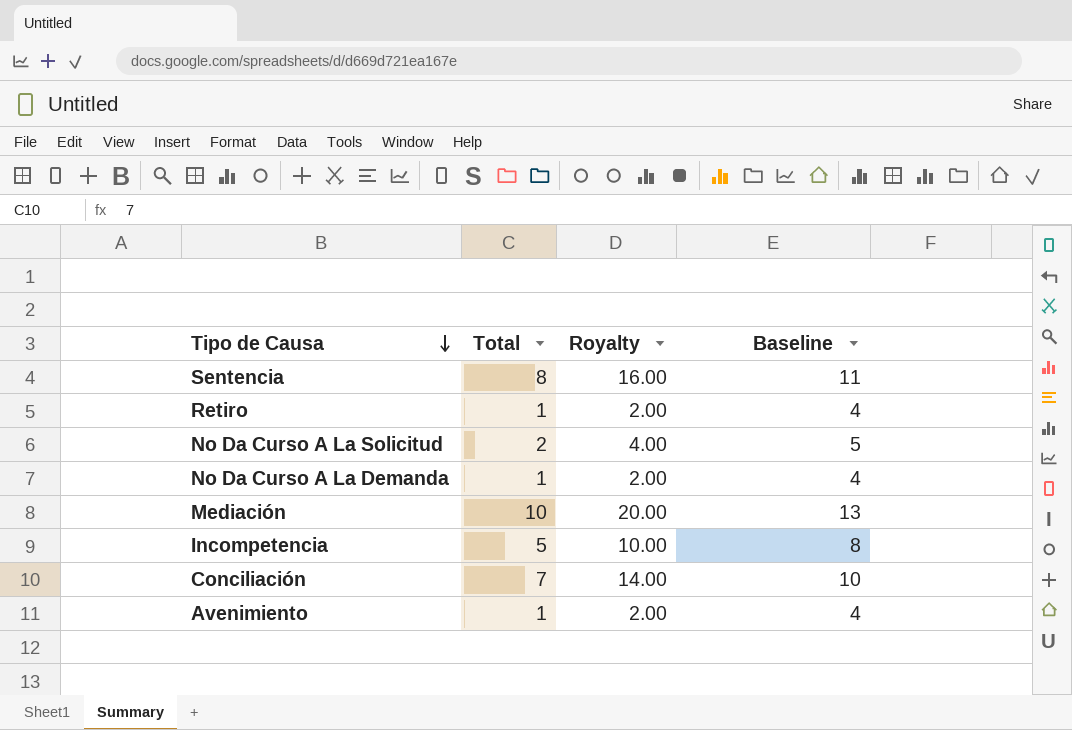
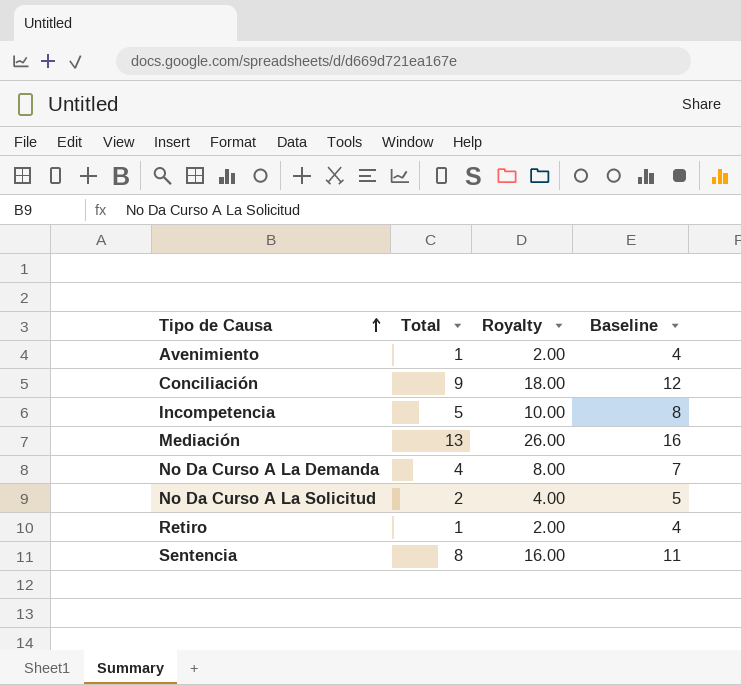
row order: Tipo de Causa descending -> Tipo de Causa ascending
Conciliación | Total: 7 -> 9
Conciliación | Royalty: 14.00 -> 18.00
Conciliación | Baseline: 10 -> 12
Mediación | Total: 10 -> 13
Mediación | Royalty: 20.00 -> 26.00
Mediación | Baseline: 13 -> 16
No Da Curso A La Demanda | Total: 1 -> 4
No Da Curso A La Demanda | Royalty: 2.00 -> 8.00
No Da Curso A La Demanda | Baseline: 4 -> 7

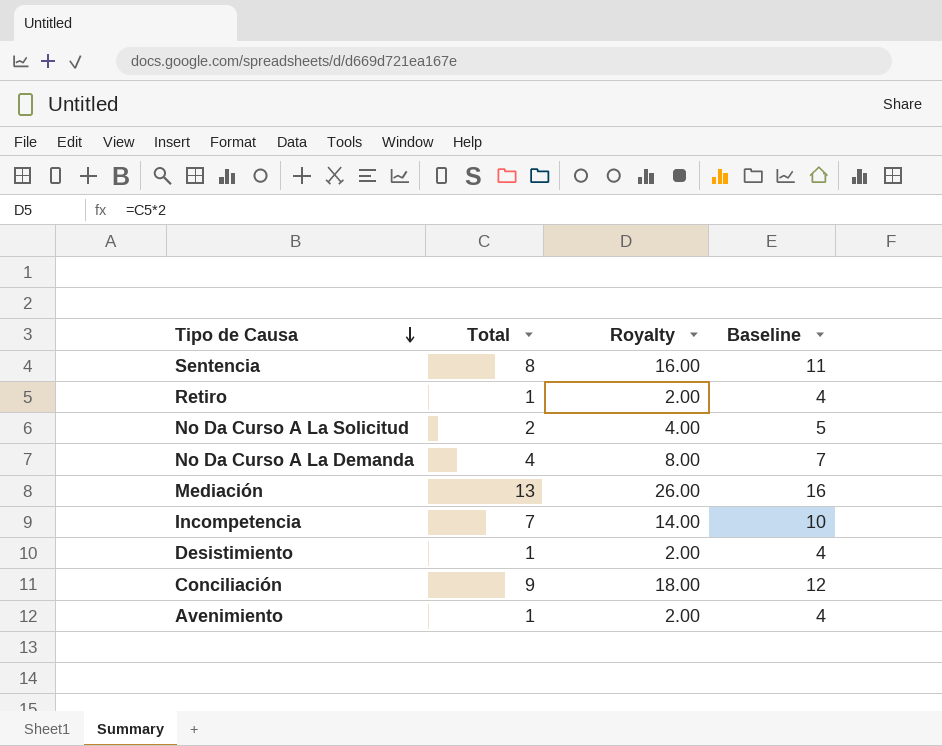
row order: Tipo de Causa ascending -> Tipo de Causa descending
Incompetencia | Total: 5 -> 7
Incompetencia | Royalty: 10.00 -> 14.00
Incompetencia | Baseline: 8 -> 10
row Desistimiento: none -> 1 | 2.00 | 4

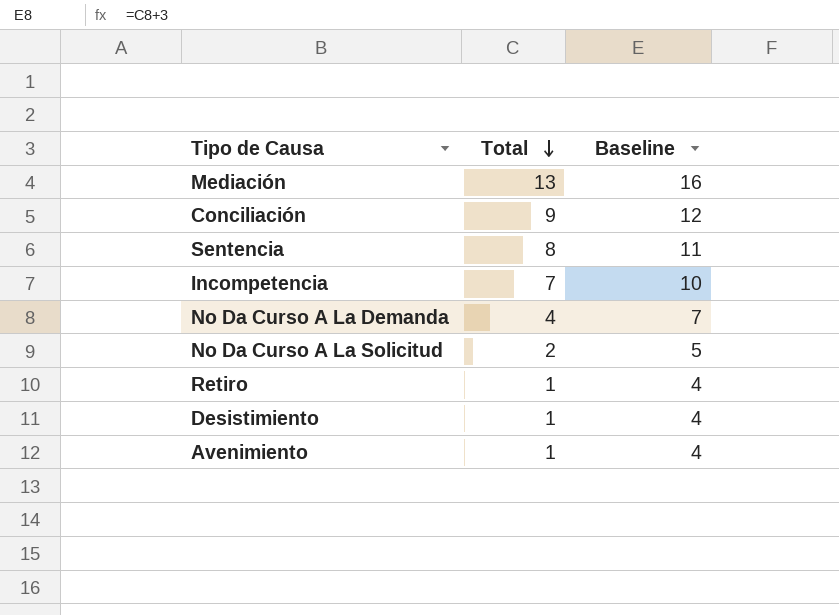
row order: Tipo de Causa descending -> Total descending
column Royalty | formula: [Total] * 2 -> none

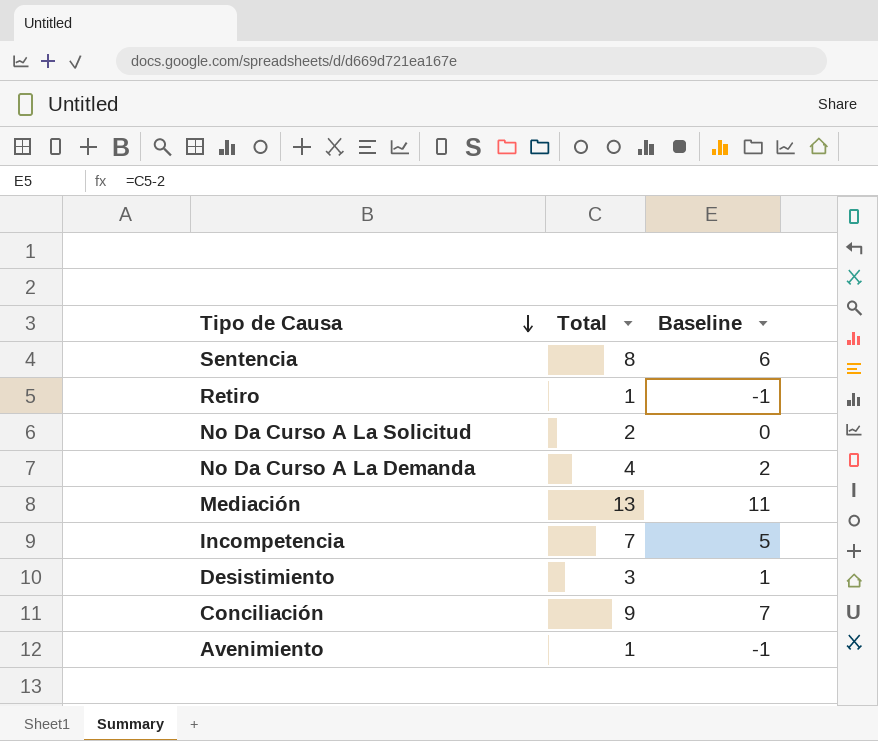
row order: Total descending -> Tipo de Causa descending
column Baseline | formula: [Total] + 3 -> [Total] - 2
Desistimiento | Total: 1 -> 3

